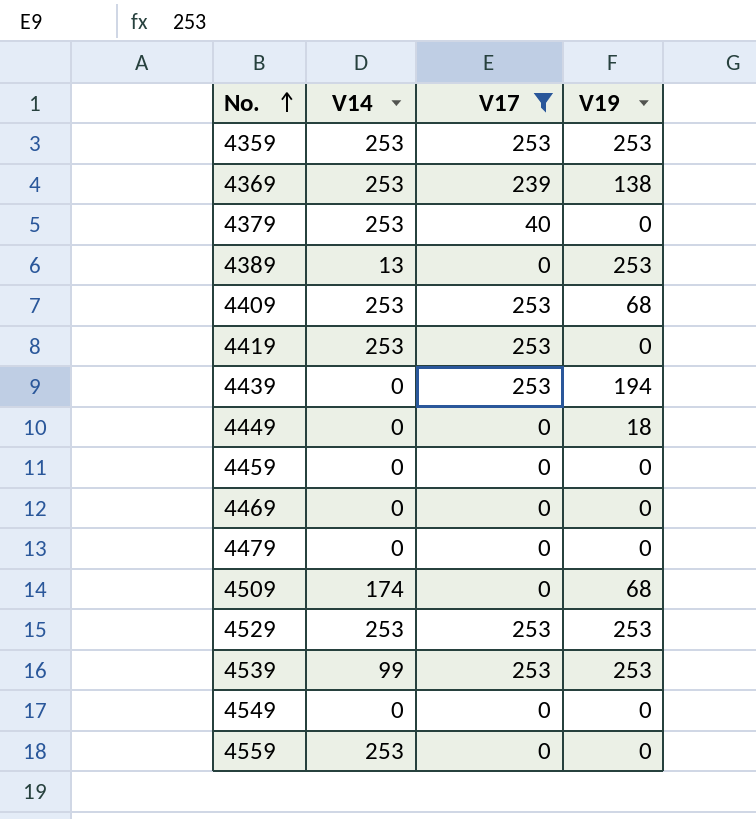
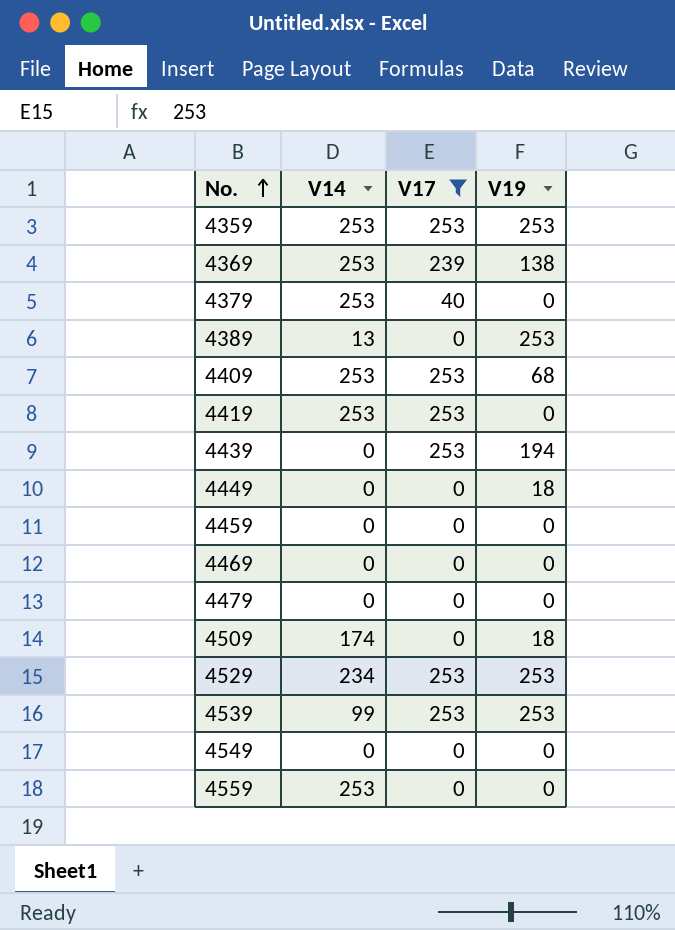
4509 | V19: 68 -> 18
4529 | V14: 253 -> 234

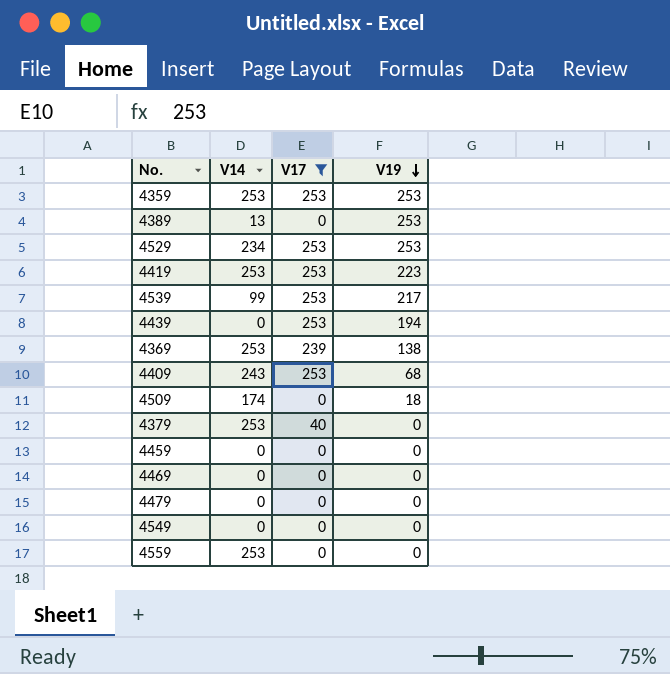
row order: No. ascending -> V19 descending
row 4449: 0 | 0 | 18 -> none
4419 | V19: 0 -> 223
4539 | V19: 253 -> 217
4409 | V14: 253 -> 243

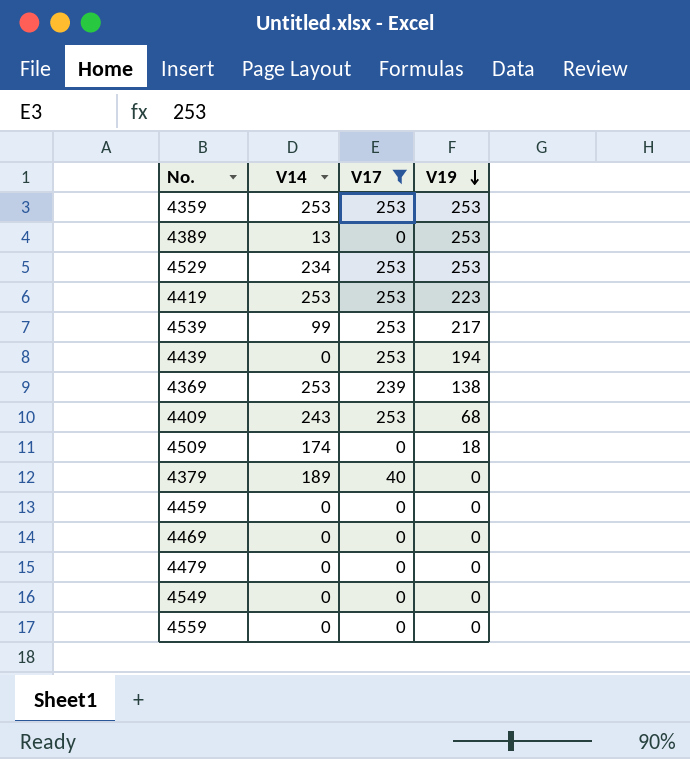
4379 | V14: 253 -> 189
4559 | V14: 253 -> 0

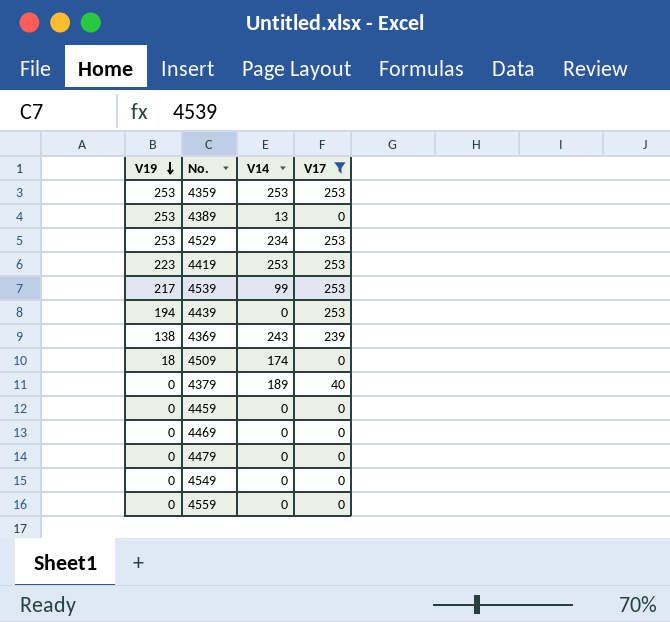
column V19 | position: 4 -> 1
row 4409: 243 | 253 | 68 -> none
4369 | V14: 253 -> 243

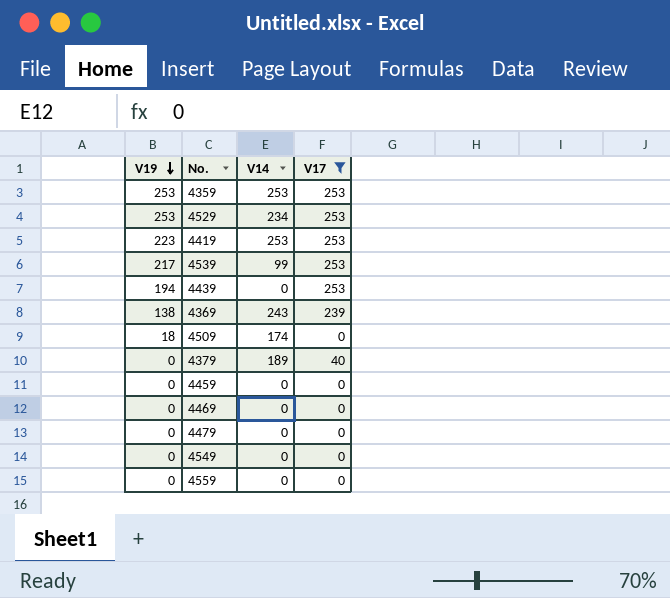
row 4389: 253 | 13 | 0 -> none

